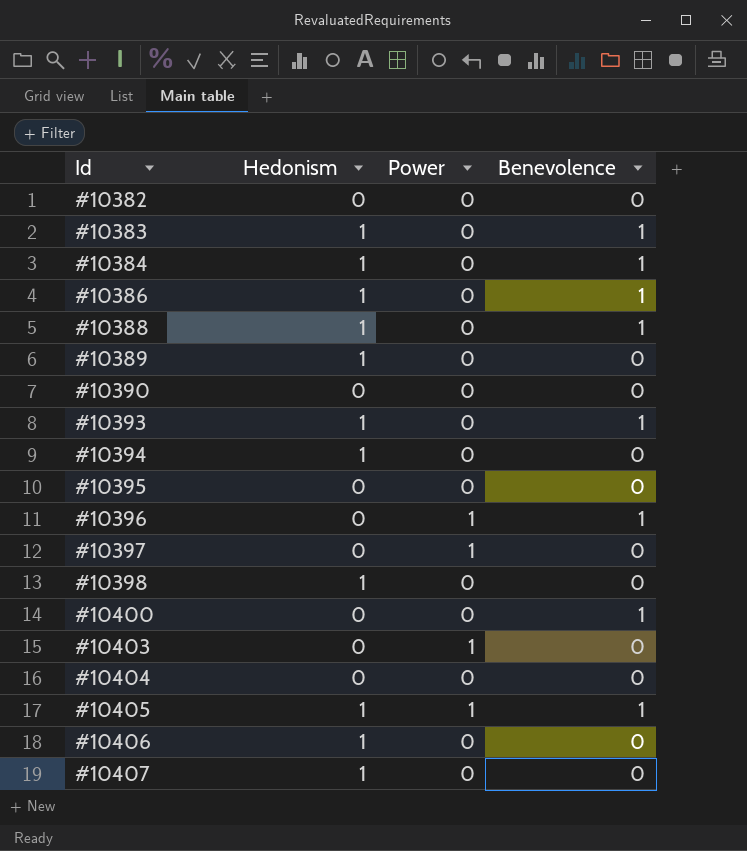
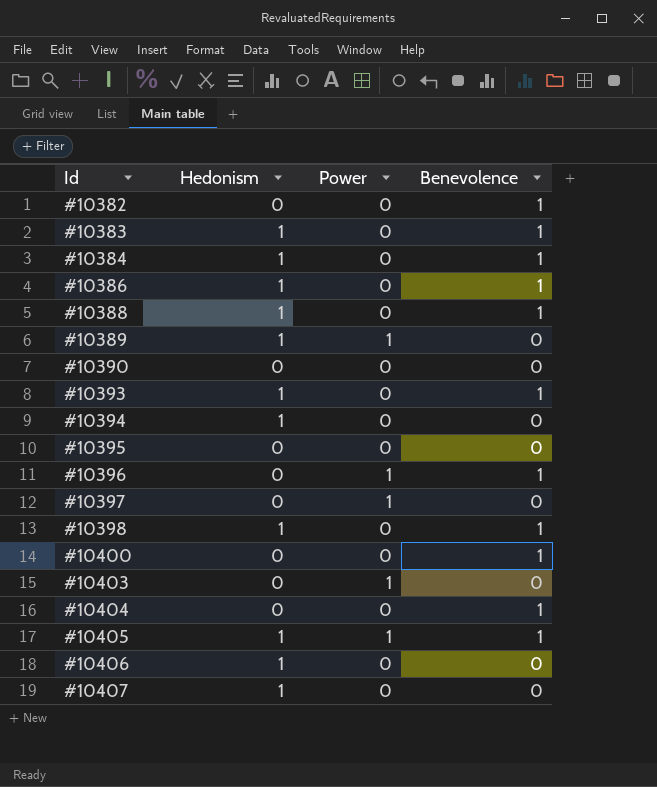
#10382 | Benevolence: 0 -> 1
#10389 | Power: 0 -> 1
#10398 | Benevolence: 0 -> 1
#10404 | Benevolence: 0 -> 1

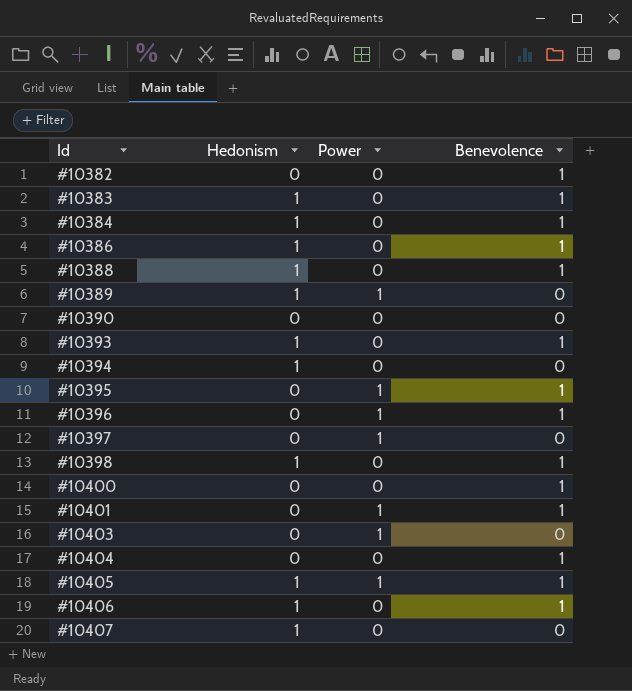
#10395 | Power: 0 -> 1
#10395 | Benevolence: 0 -> 1
row #10401: none -> 0 | 1 | 1
#10406 | Benevolence: 0 -> 1

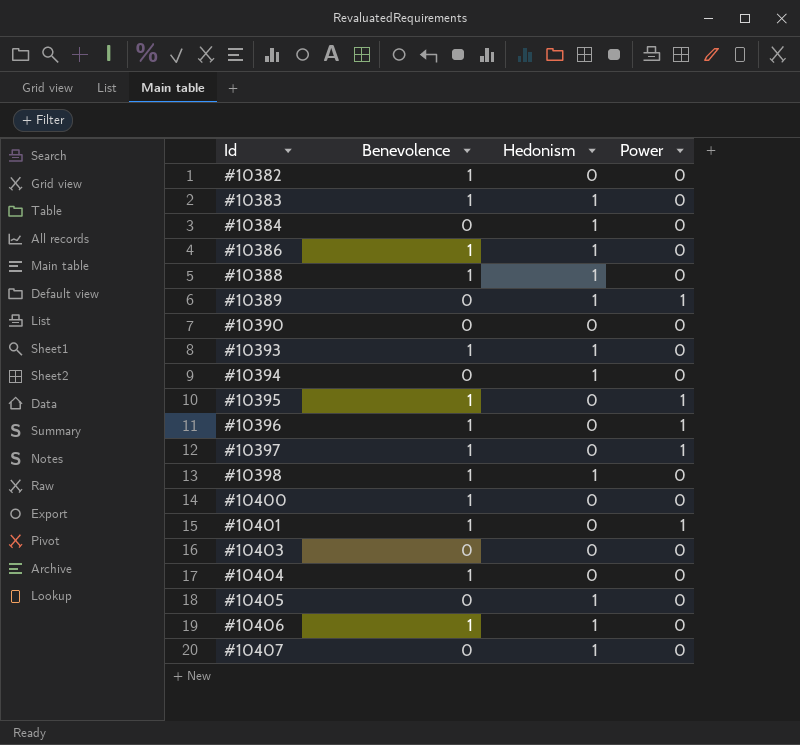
column Benevolence | position: 4 -> 2
#10384 | Benevolence: 1 -> 0
#10397 | Benevolence: 0 -> 1
#10403 | Power: 1 -> 0
#10405 | Benevolence: 1 -> 0
#10405 | Power: 1 -> 0

